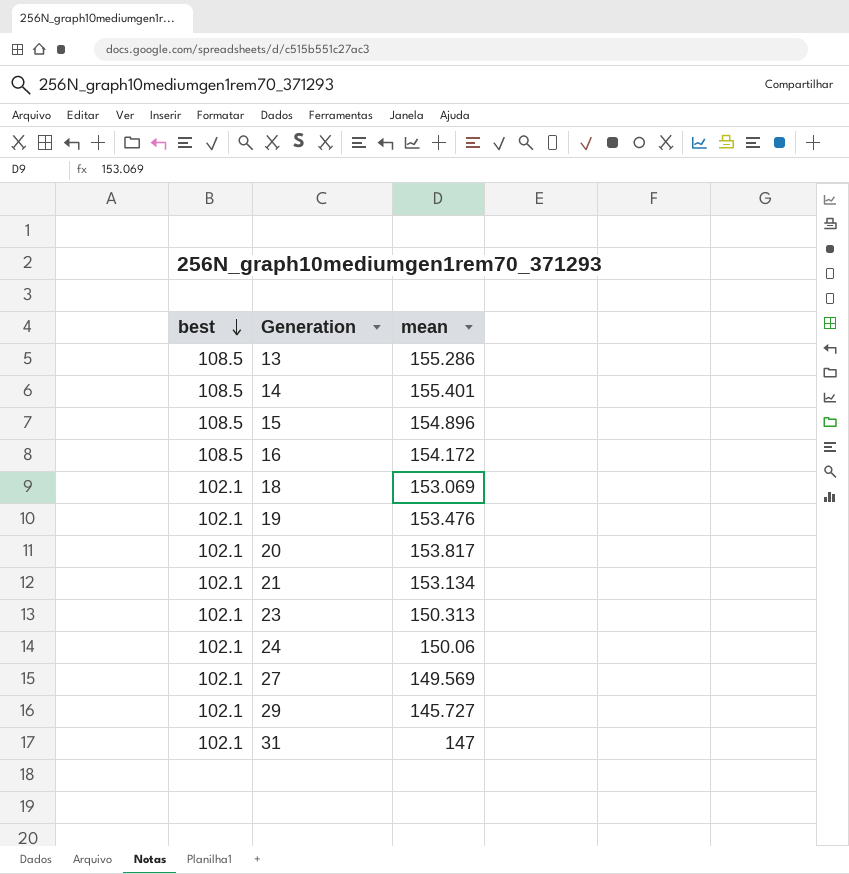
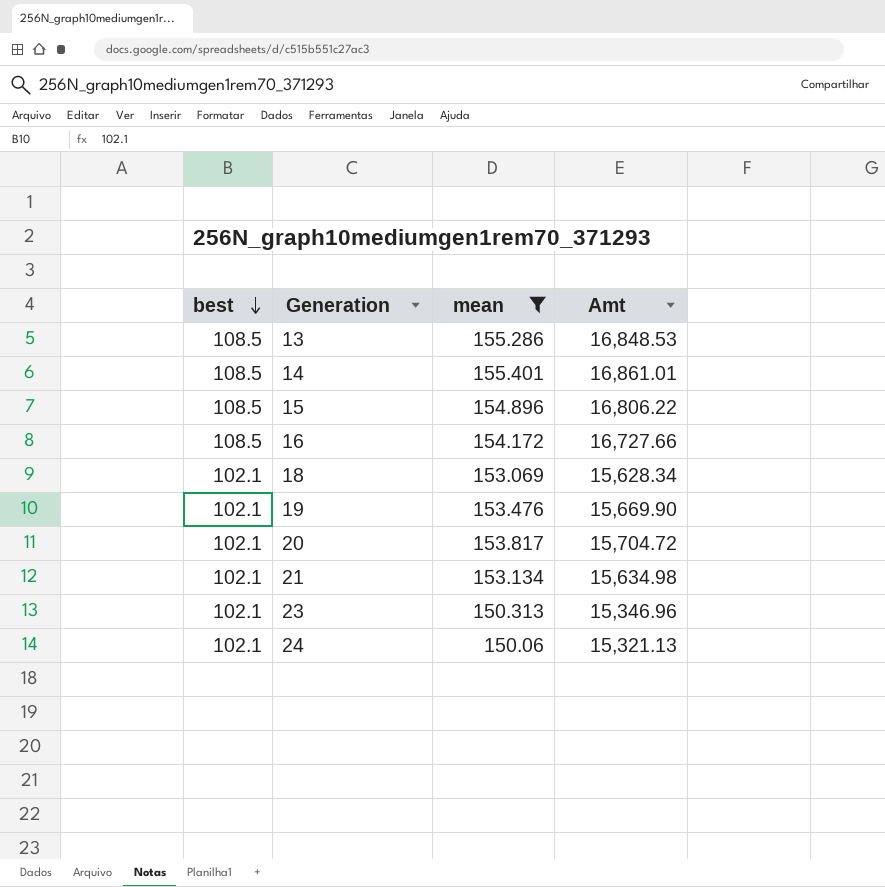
filter: none -> mean >= 150.06
column Amt | formula: none -> [best] * [mean]

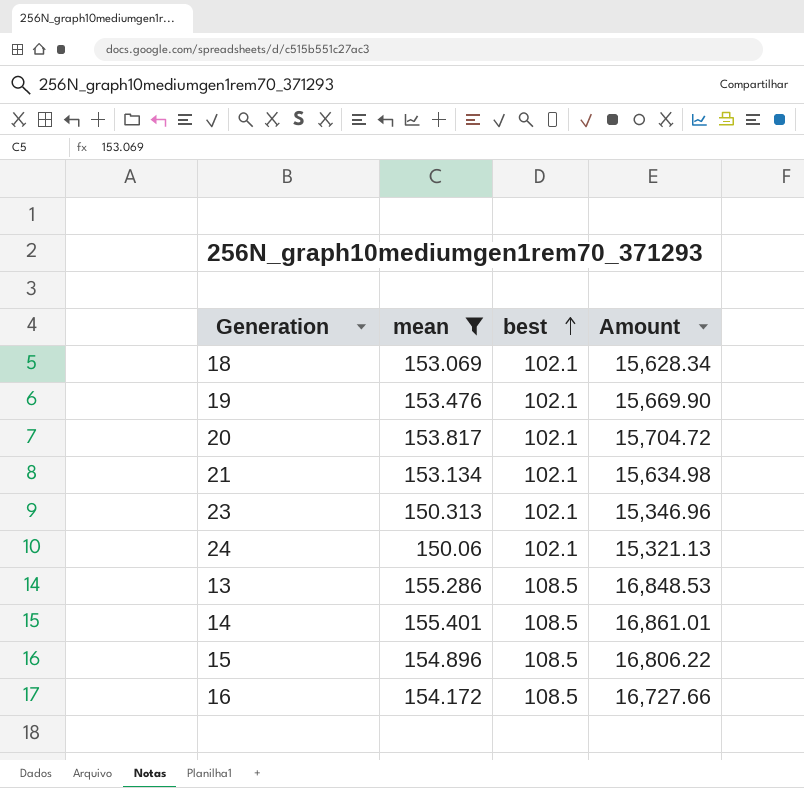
row order: best descending -> best ascending
column best | position: 1 -> 3
column name: Amt -> Amount

